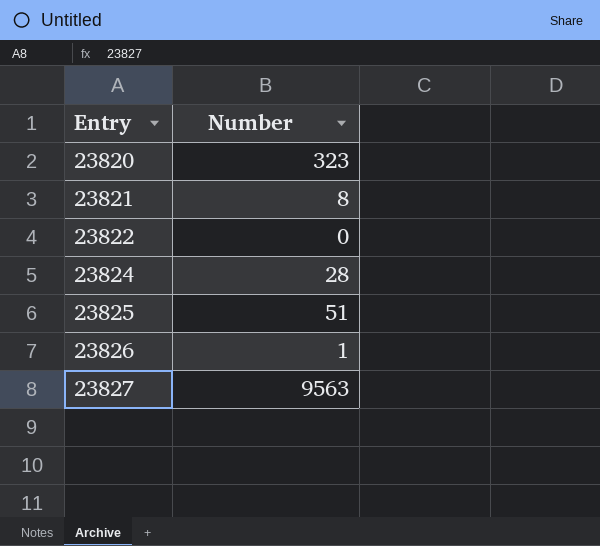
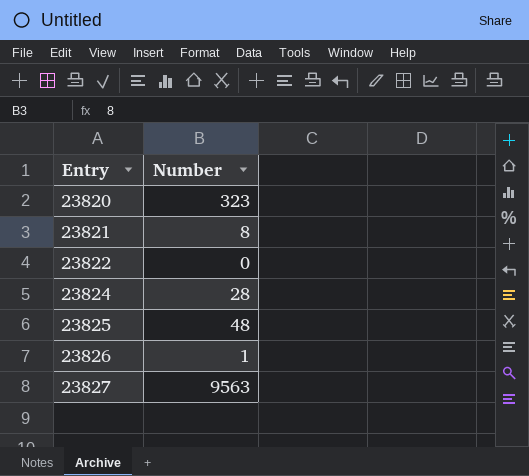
23825 | Number: 51 -> 48

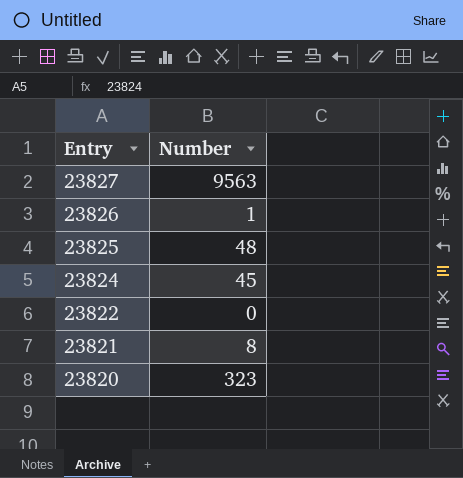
row order: Entry ascending -> Entry descending
23824 | Number: 28 -> 45

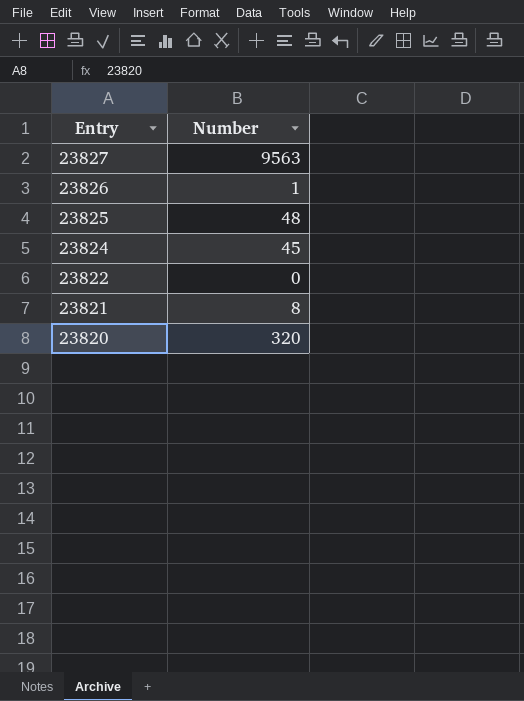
23820 | Number: 323 -> 320

